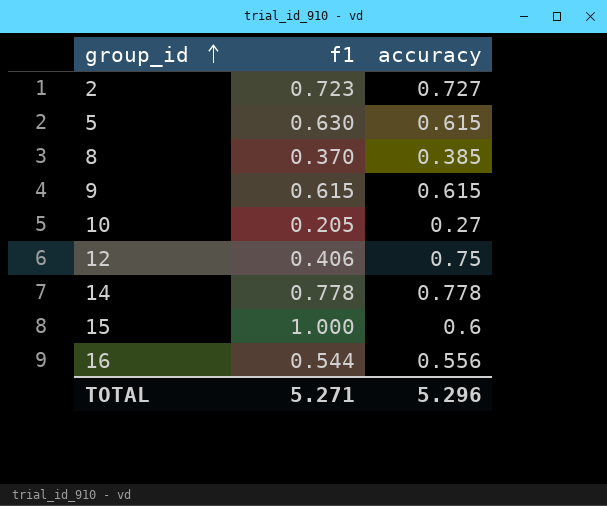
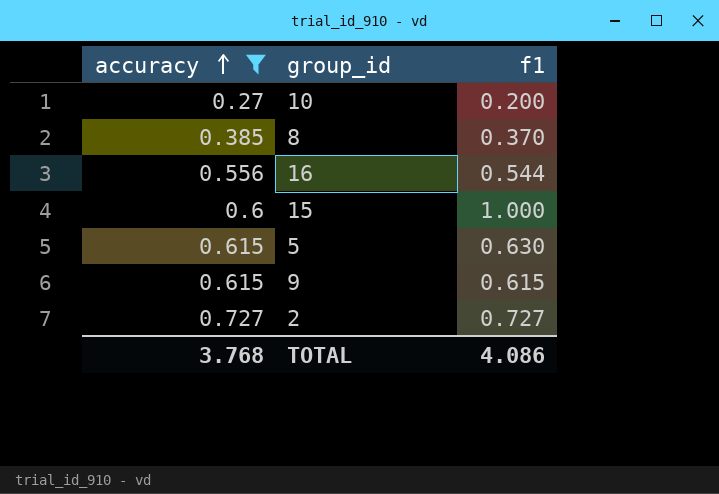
filter: none -> accuracy <= 0.727
row order: group_id ascending -> accuracy ascending
column accuracy | position: 3 -> 1
10 | f1: 0.205 -> 0.200
2 | f1: 0.723 -> 0.727
TOTAL | accuracy: 5.296 -> 3.768
TOTAL | f1: 5.271 -> 4.086

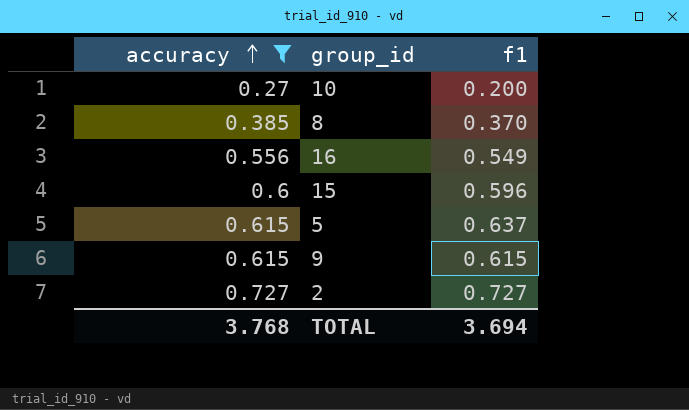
16 | f1: 0.544 -> 0.549
15 | f1: 1.000 -> 0.596
5 | f1: 0.630 -> 0.637
TOTAL | f1: 4.086 -> 3.694

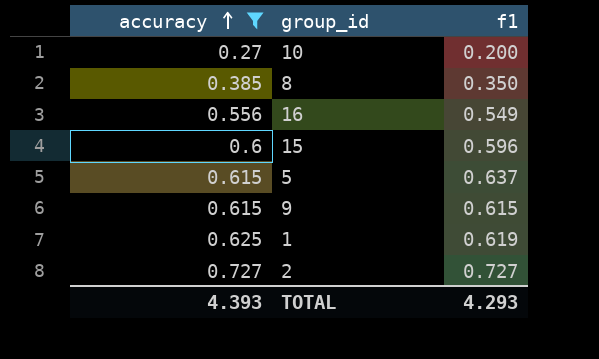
8 | f1: 0.370 -> 0.350
row 1: none -> 0.625 | 0.619
TOTAL | accuracy: 3.768 -> 4.393
TOTAL | f1: 3.694 -> 4.293

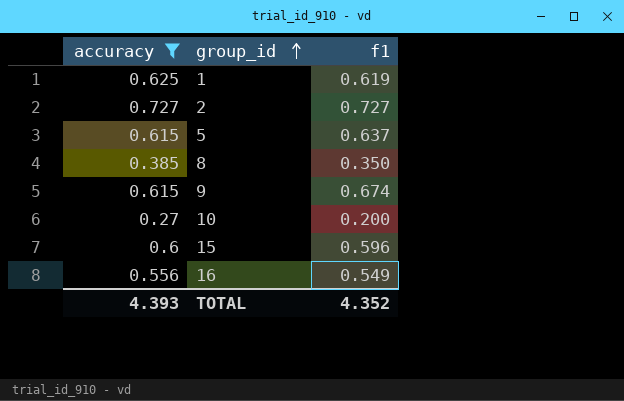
row order: accuracy ascending -> group_id ascending
9 | f1: 0.615 -> 0.674
TOTAL | f1: 4.293 -> 4.352

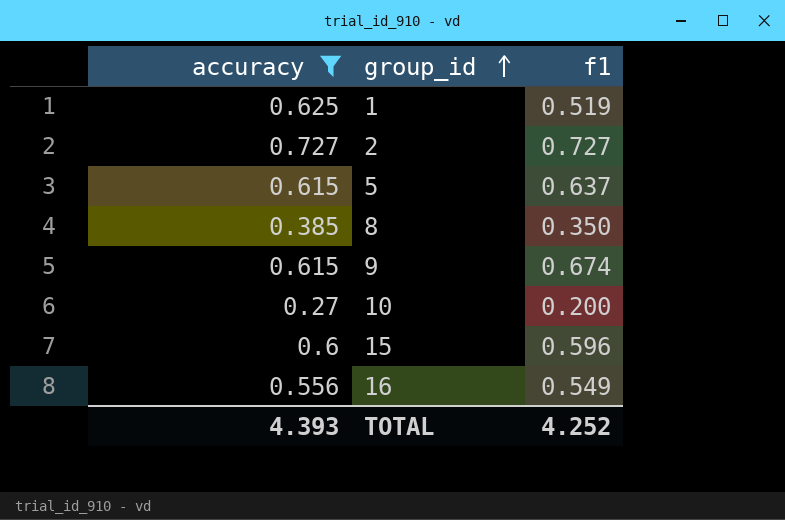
1 | f1: 0.619 -> 0.519
TOTAL | f1: 4.352 -> 4.252

